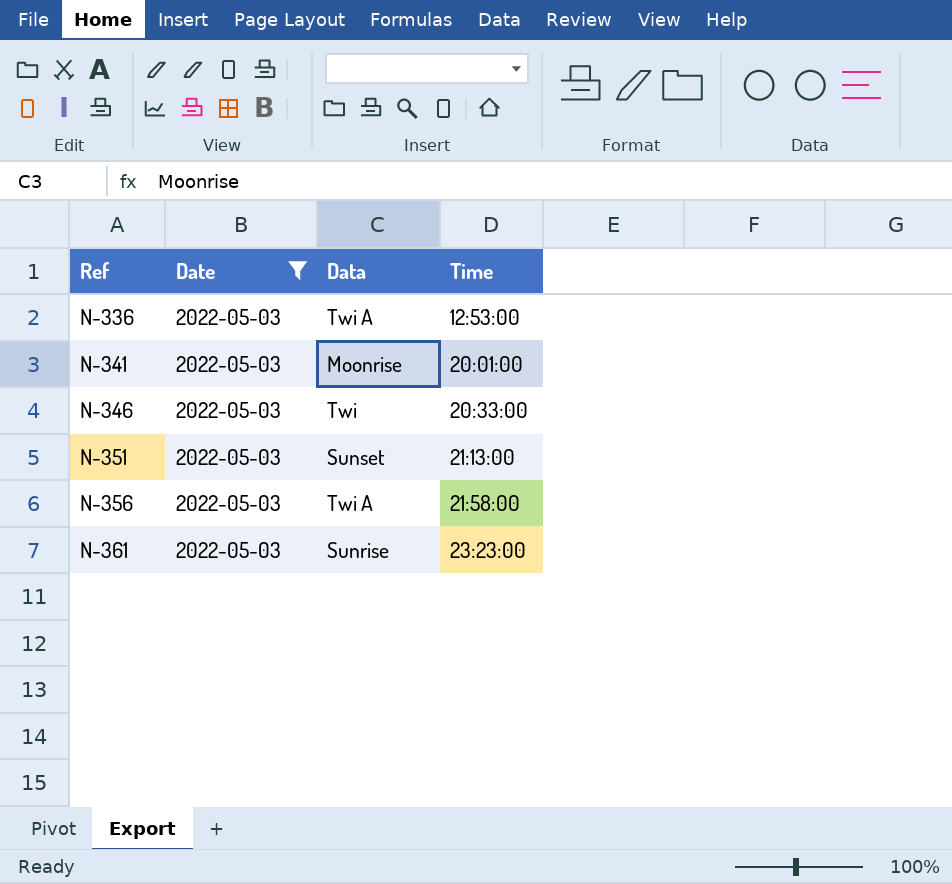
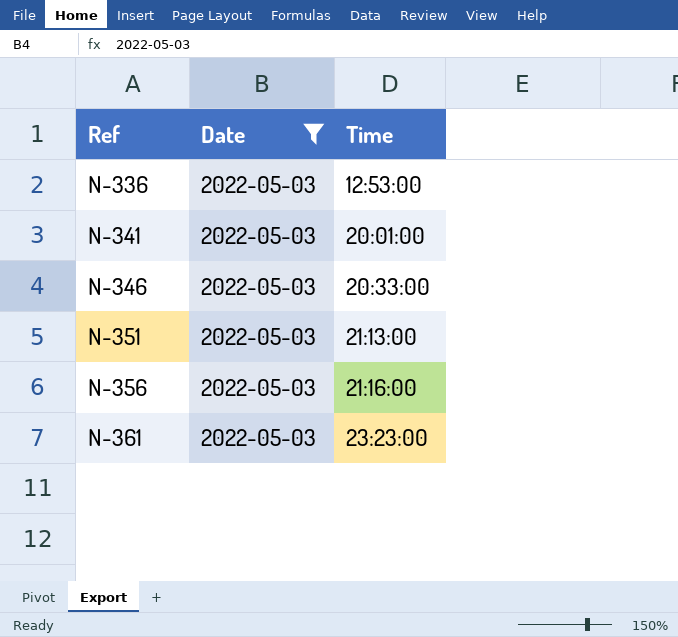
column Data | position: 3 -> none
N-356 | Time: 21:58:00 -> 21:16:00

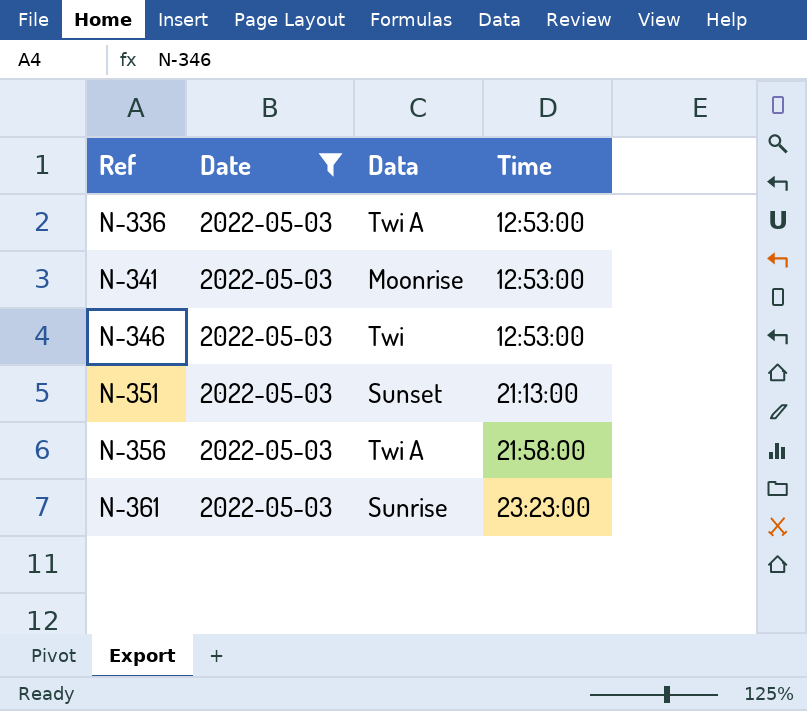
column Data | position: none -> 3
N-341 | Time: 20:01:00 -> 12:53:00
N-346 | Time: 20:33:00 -> 12:53:00
N-356 | Time: 21:16:00 -> 21:58:00

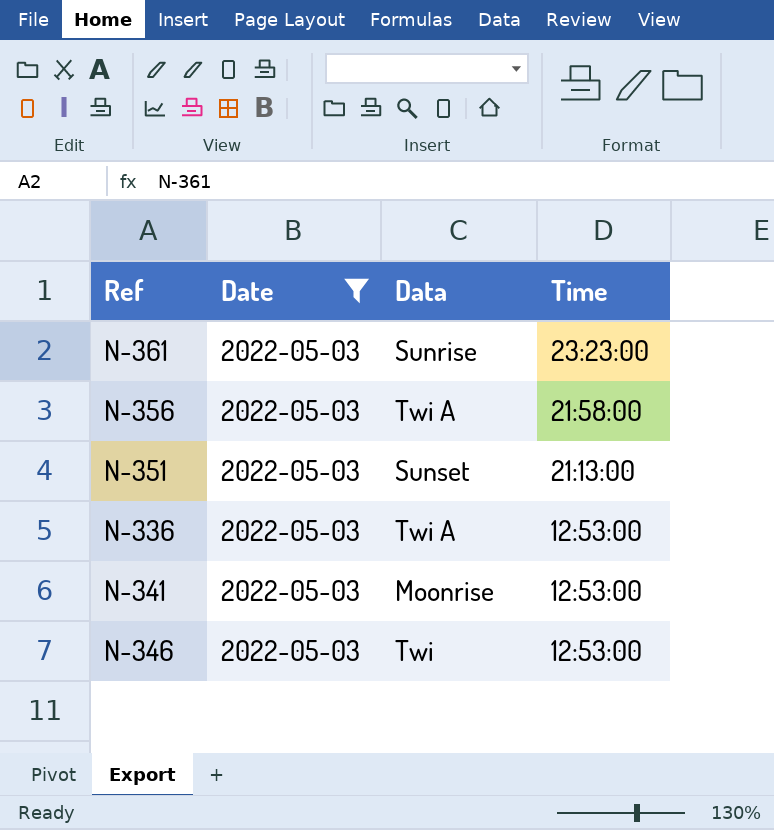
row order: Ref ascending -> Time descending

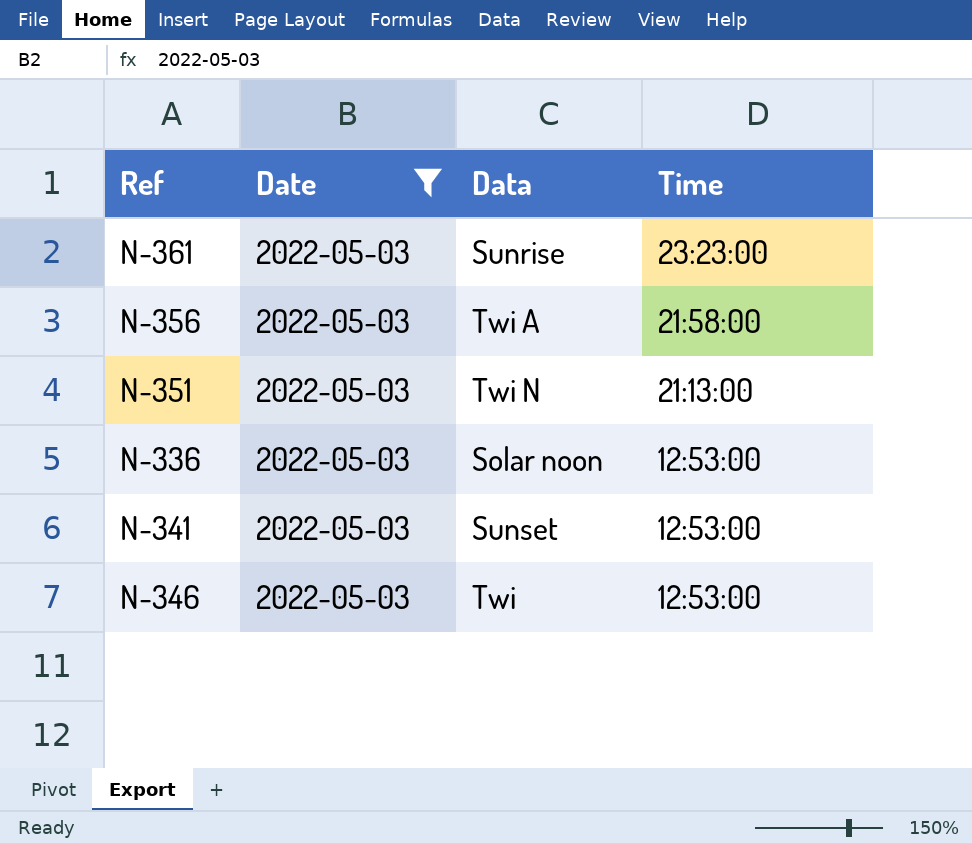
N-351 | Data: Sunset -> Twi N
N-336 | Data: Twi A -> Solar noon
N-341 | Data: Moonrise -> Sunset

